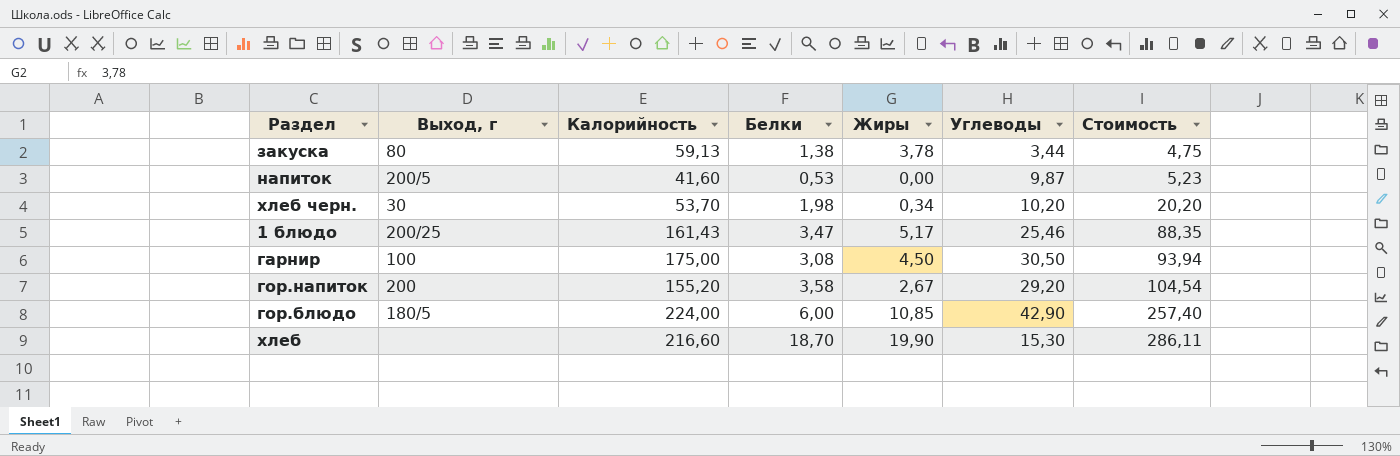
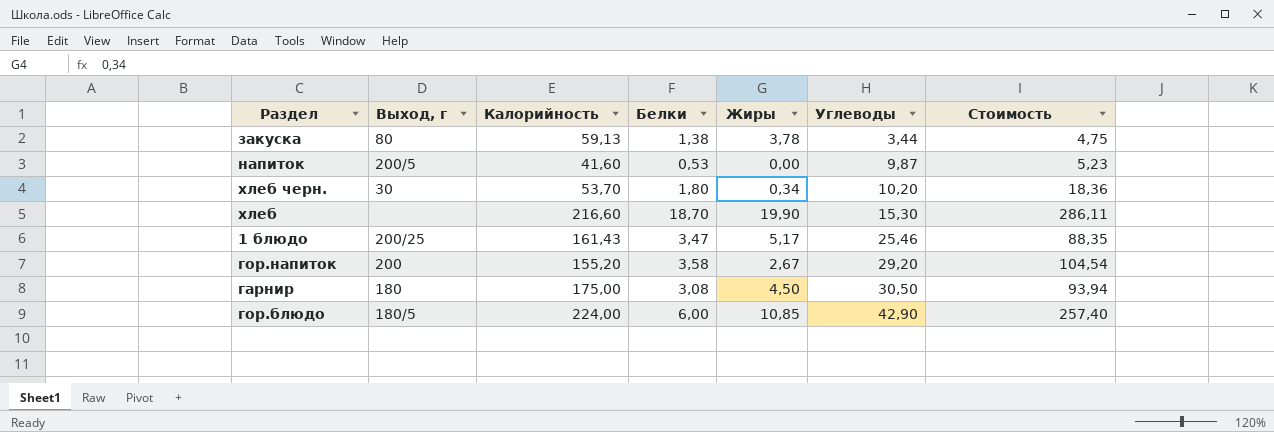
row order: Стоимость ascending -> Углеводы ascending
хлеб черн. | Белки: 1,98 -> 1,80
хлеб черн. | Стоимость: 20,20 -> 18,36
гарнир | Выход, г: 100 -> 180

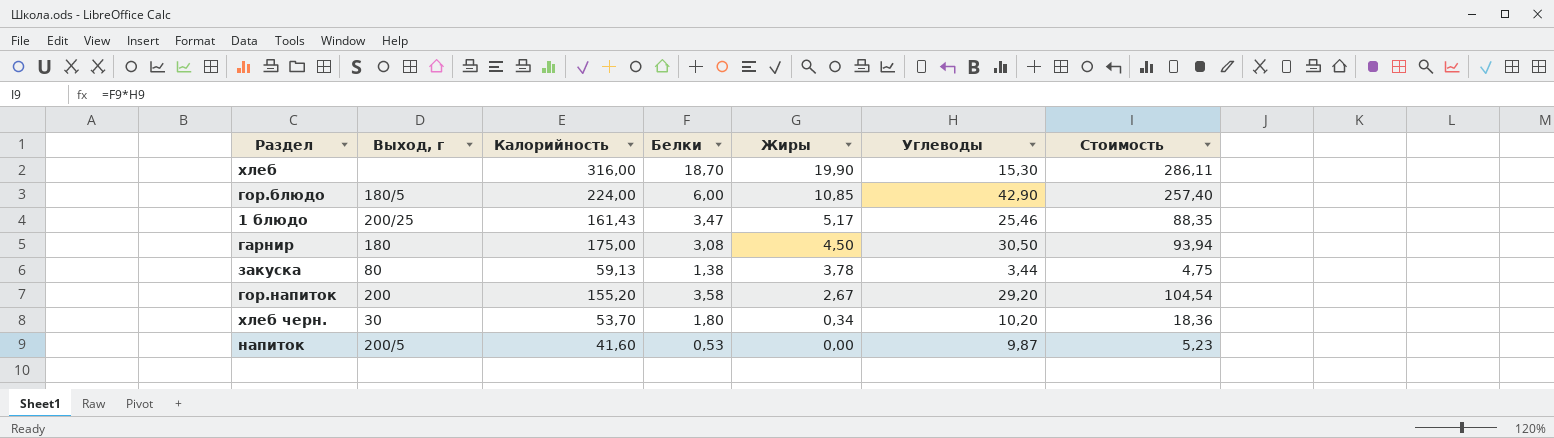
row order: Углеводы ascending -> Жиры descending
хлеб | Калорийность: 216,60 -> 316,00

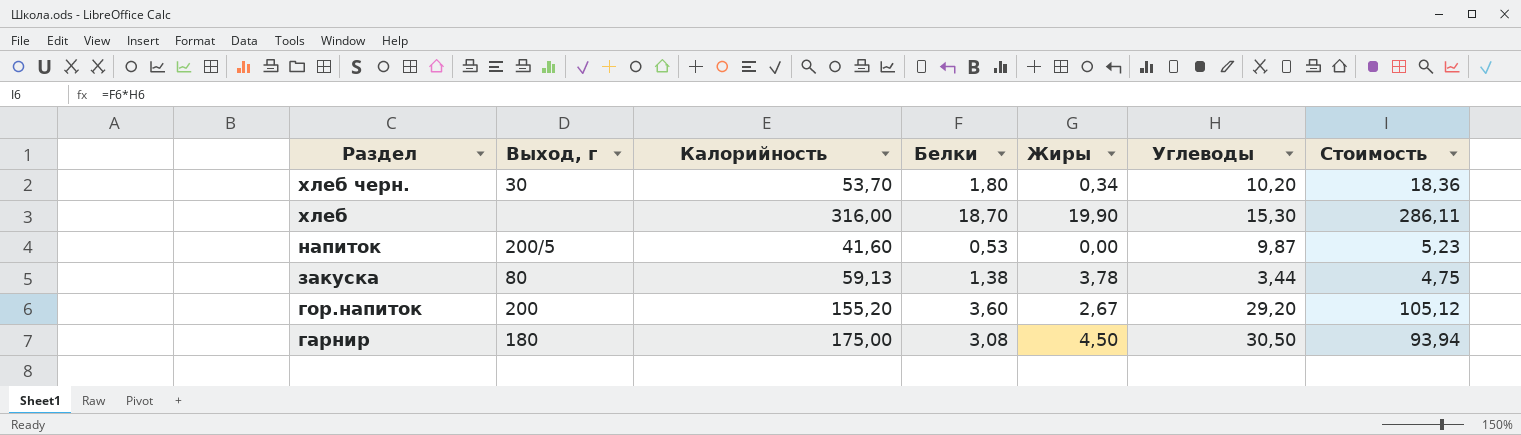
row order: Жиры descending -> Раздел descending
row гор.блюдо: 180/5 | 224,00 | 6,00 | 10,85 | 42,90 | 257,40 -> none
row 1 блюдо: 200/25 | 161,43 | 3,47 | 5,17 | 25,46 | 88,35 -> none
гор.напиток | Белки: 3,58 -> 3,60
гор.напиток | Стоимость: 104,54 -> 105,12

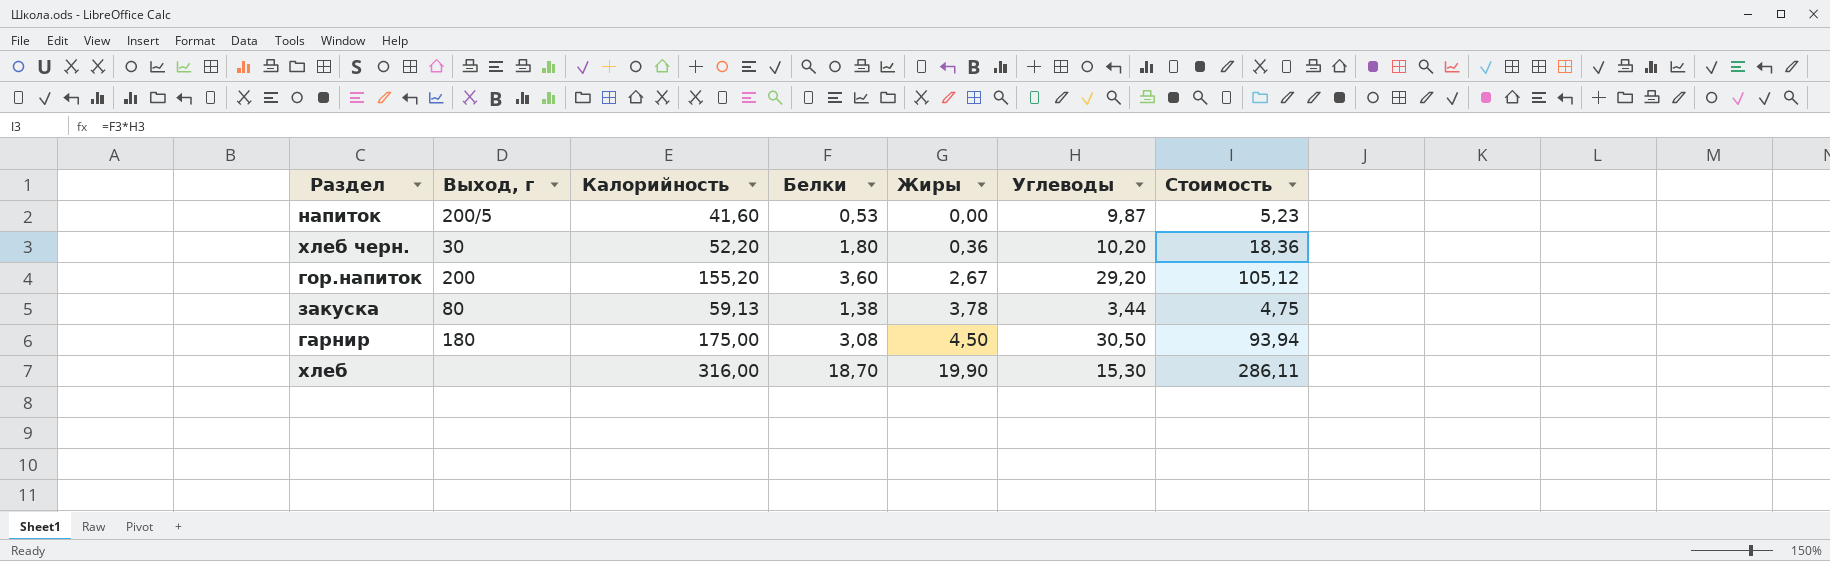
row order: Раздел descending -> Жиры ascending
хлеб черн. | Калорийность: 53,70 -> 52,20
хлеб черн. | Жиры: 0,34 -> 0,36

